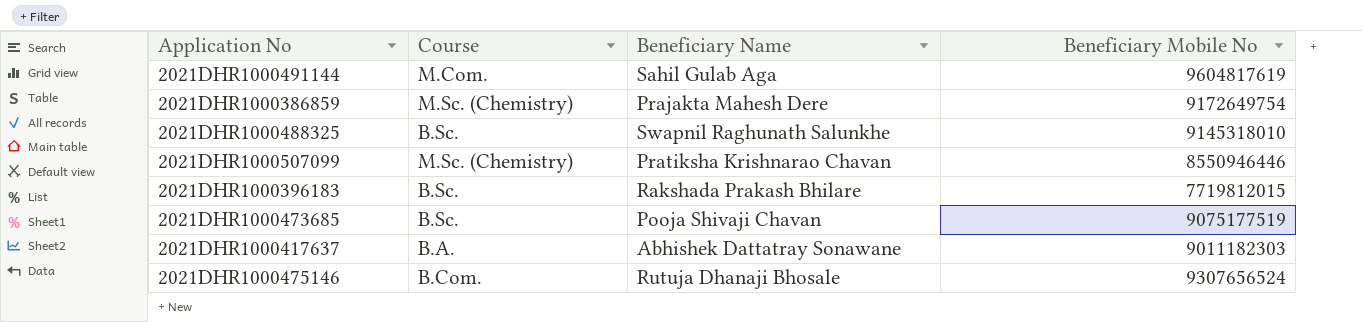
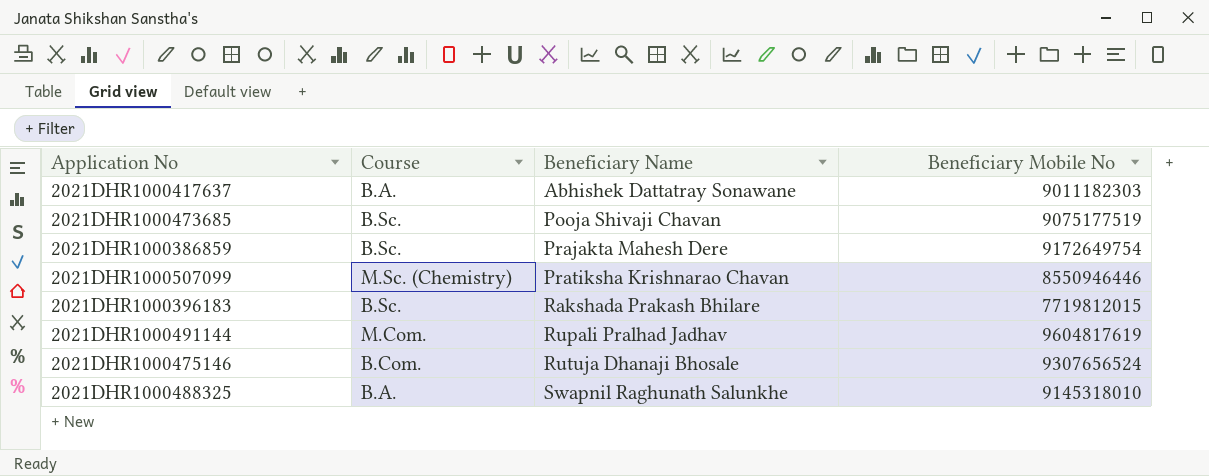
row order: none -> Beneficiary Name ascending
2021DHR1000386859 | Course: M.Sc. (Chemistry) -> B.Sc.
2021DHR1000491144 | Beneficiary Name: Sahil Gulab Aga -> Rupali Pralhad Jadhav
2021DHR1000488325 | Course: B.Sc. -> B.A.

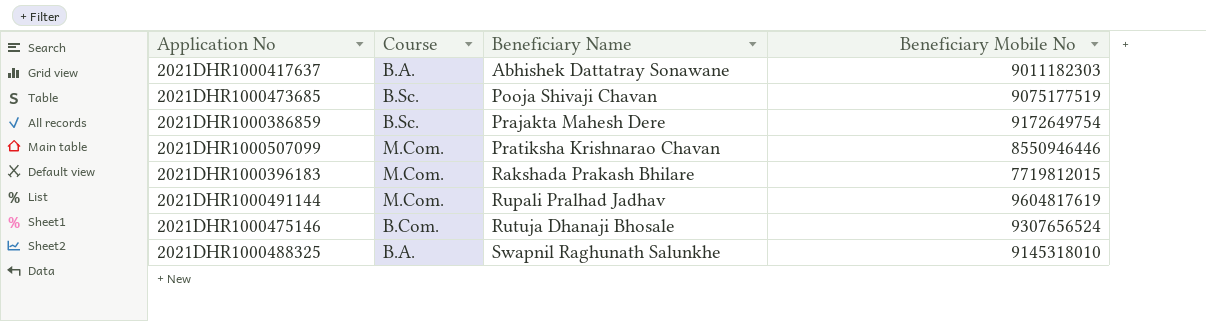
2021DHR1000507099 | Course: M.Sc. (Chemistry) -> M.Com.
2021DHR1000396183 | Course: B.Sc. -> M.Com.

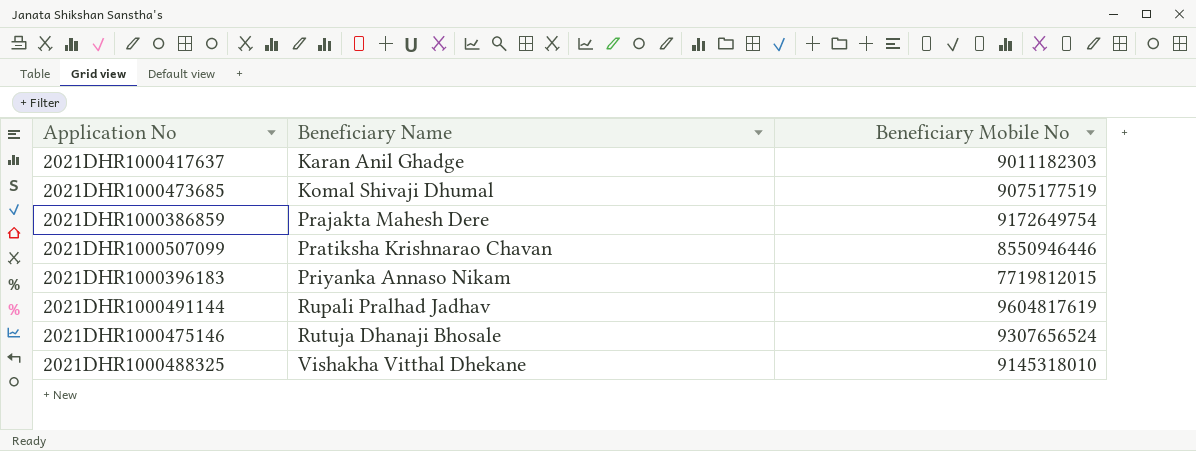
column Course | position: 2 -> none
2021DHR1000417637 | Beneficiary Name: Abhishek Dattatray Sonawane -> Karan Anil Ghadge
2021DHR1000473685 | Beneficiary Name: Pooja Shivaji Chavan -> Komal Shivaji Dhumal
2021DHR1000396183 | Beneficiary Name: Rakshada Prakash Bhilare -> Priyanka Annaso Nikam
2021DHR1000488325 | Beneficiary Name: Swapnil Raghunath Salunkhe -> Vishakha Vitthal Dhekane

